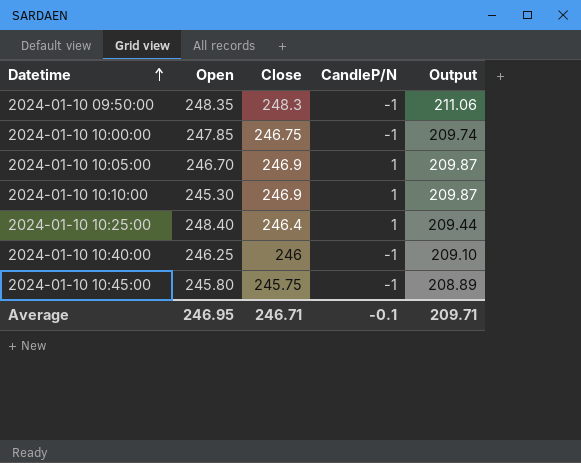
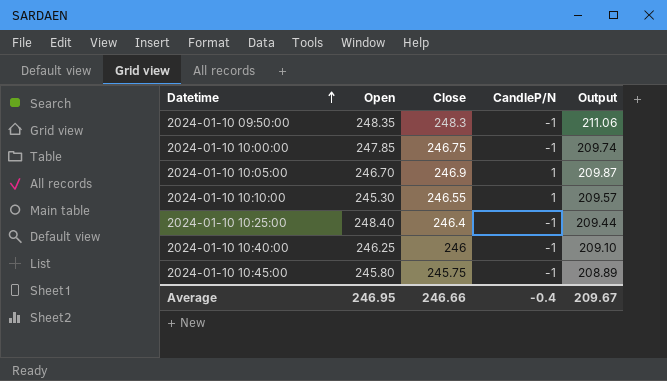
2024-01-10 10:10:00 | Close: 246.9 -> 246.55
2024-01-10 10:10:00 | Output: 209.87 -> 209.57
2024-01-10 10:25:00 | CandleP/N: 1 -> -1
Average | Close: 246.71 -> 246.66
Average | CandleP/N: -0.1 -> -0.4
Average | Output: 209.71 -> 209.67

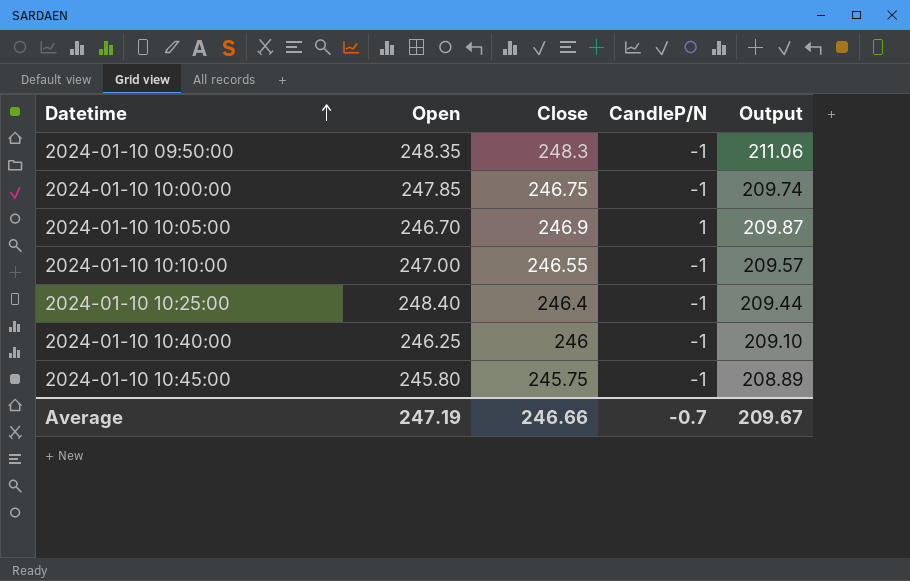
2024-01-10 10:10:00 | Open: 245.30 -> 247.00
2024-01-10 10:10:00 | CandleP/N: 1 -> -1
Average | Open: 246.95 -> 247.19
Average | CandleP/N: -0.4 -> -0.7

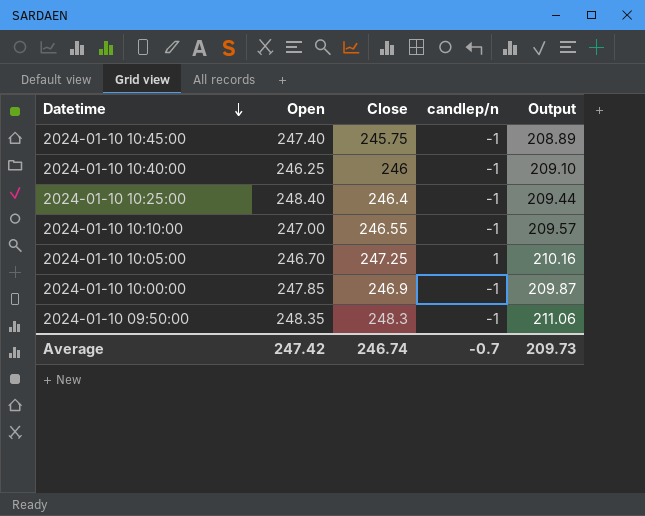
row order: Datetime ascending -> Datetime descending
column name: CandleP/N -> candlep/n
2024-01-10 10:45:00 | Open: 245.80 -> 247.40
2024-01-10 10:05:00 | Close: 246.9 -> 247.25
2024-01-10 10:05:00 | Output: 209.87 -> 210.16
2024-01-10 10:00:00 | Close: 246.75 -> 246.9
2024-01-10 10:00:00 | Output: 209.74 -> 209.87
Average | Open: 247.19 -> 247.42
Average | Close: 246.66 -> 246.74
Average | Output: 209.67 -> 209.73

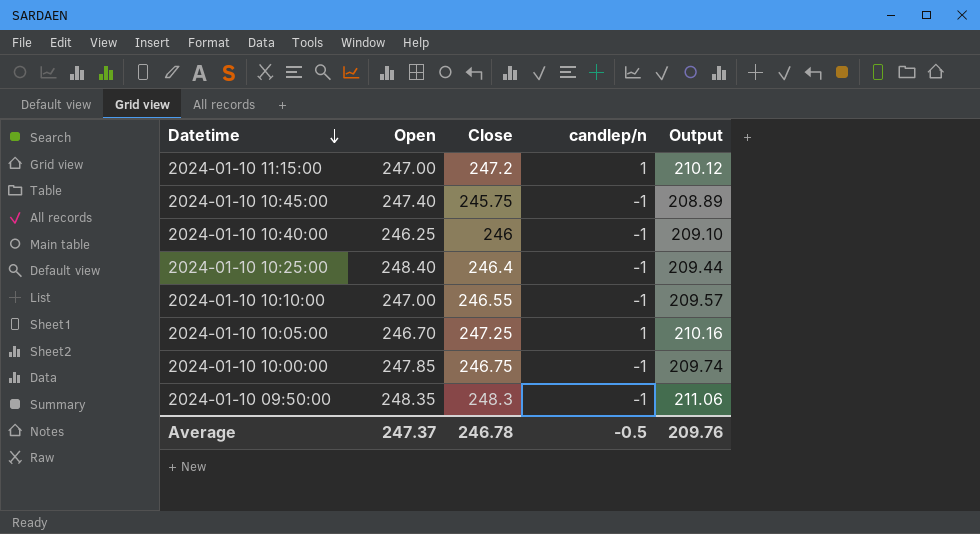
row 2024-01-10 11:15:00: none -> 247.00 | 247.2 | 1 | 210.12
2024-01-10 10:00:00 | Close: 246.9 -> 246.75
2024-01-10 10:00:00 | Output: 209.87 -> 209.74
Average | Open: 247.42 -> 247.37
Average | Close: 246.74 -> 246.78
Average | candlep/n: -0.7 -> -0.5
Average | Output: 209.73 -> 209.76

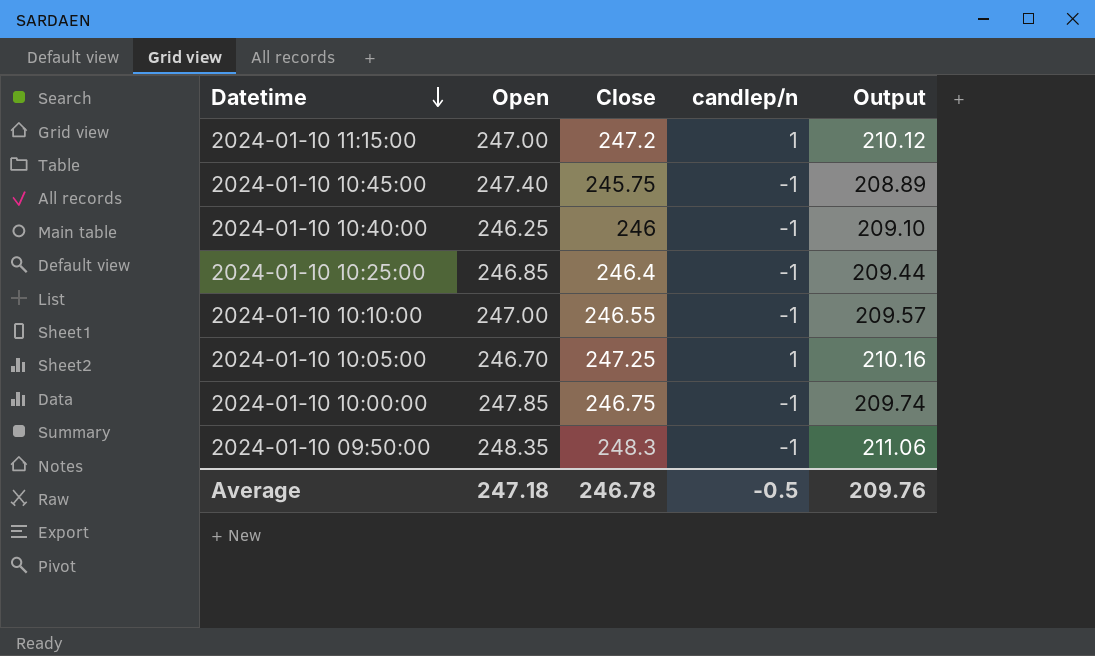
2024-01-10 10:25:00 | Open: 248.40 -> 246.85
Average | Open: 247.37 -> 247.18

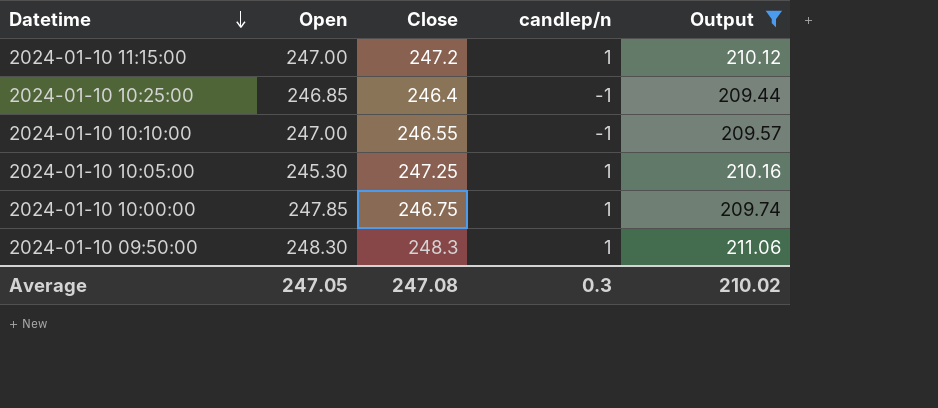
filter: none -> Output >= 209.44
2024-01-10 10:05:00 | Open: 246.70 -> 245.30
2024-01-10 10:00:00 | candlep/n: -1 -> 1
2024-01-10 09:50:00 | Open: 248.35 -> 248.30
2024-01-10 09:50:00 | candlep/n: -1 -> 1
Average | Open: 247.18 -> 247.05
Average | Close: 246.78 -> 247.08
Average | candlep/n: -0.5 -> 0.3
Average | Output: 209.76 -> 210.02

